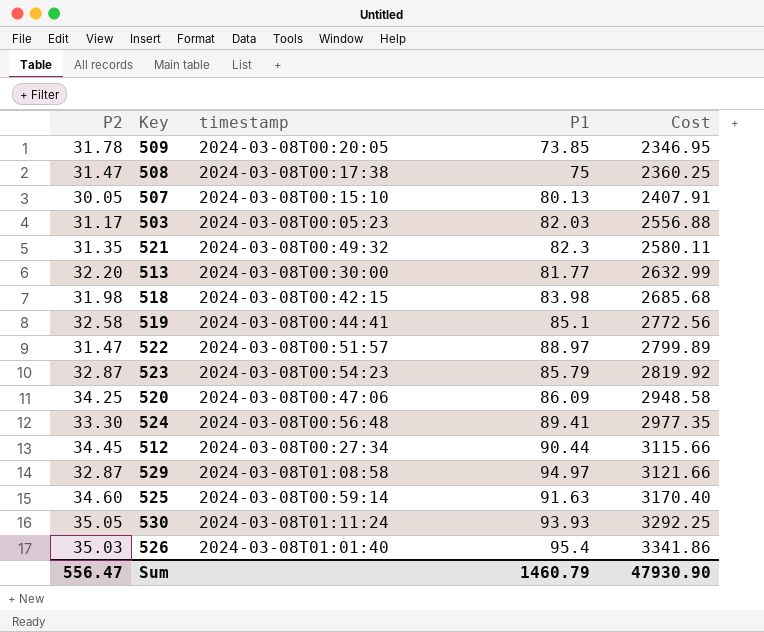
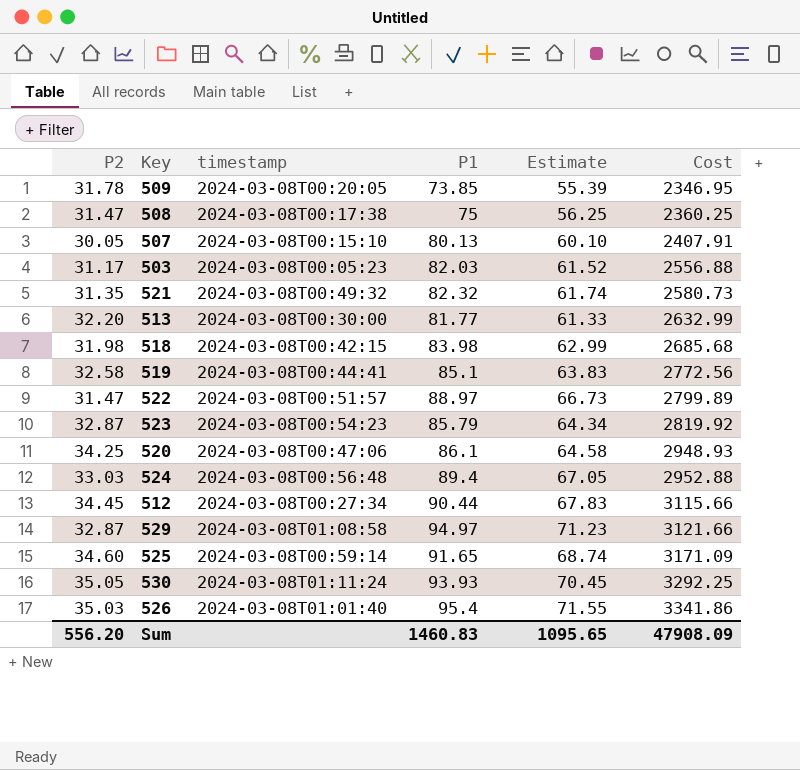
column Estimate | formula: none -> [P1] * 0.75
521 | P1: 82.3 -> 82.32
521 | Cost: 2580.11 -> 2580.73
520 | P1: 86.09 -> 86.1
520 | Cost: 2948.58 -> 2948.93
524 | P2: 33.30 -> 33.03
524 | P1: 89.41 -> 89.4
524 | Cost: 2977.35 -> 2952.88
525 | P1: 91.63 -> 91.65
525 | Cost: 3170.40 -> 3171.09
Sum | P2: 556.47 -> 556.20
Sum | P1: 1460.79 -> 1460.83
Sum | Cost: 47930.90 -> 47908.09

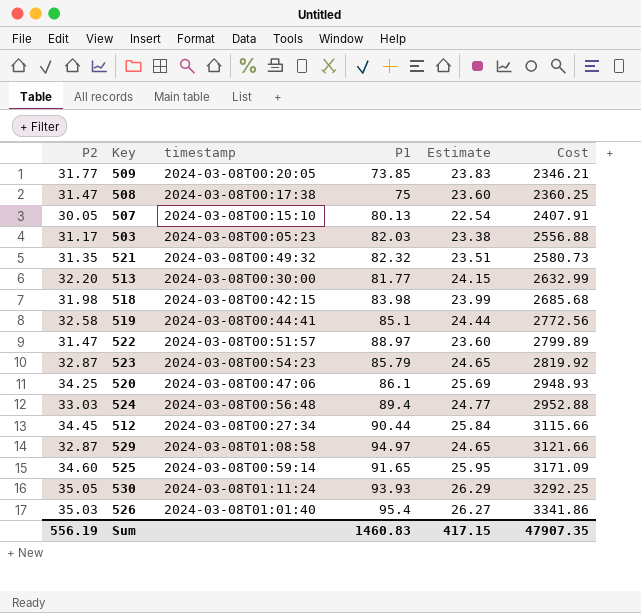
column Estimate | formula: [P1] * 0.75 -> [P2] * 0.75
509 | P2: 31.78 -> 31.77
509 | Cost: 2346.95 -> 2346.21
Sum | P2: 556.20 -> 556.19
Sum | Estimate: 1095.65 -> 417.15
Sum | Cost: 47908.09 -> 47907.35

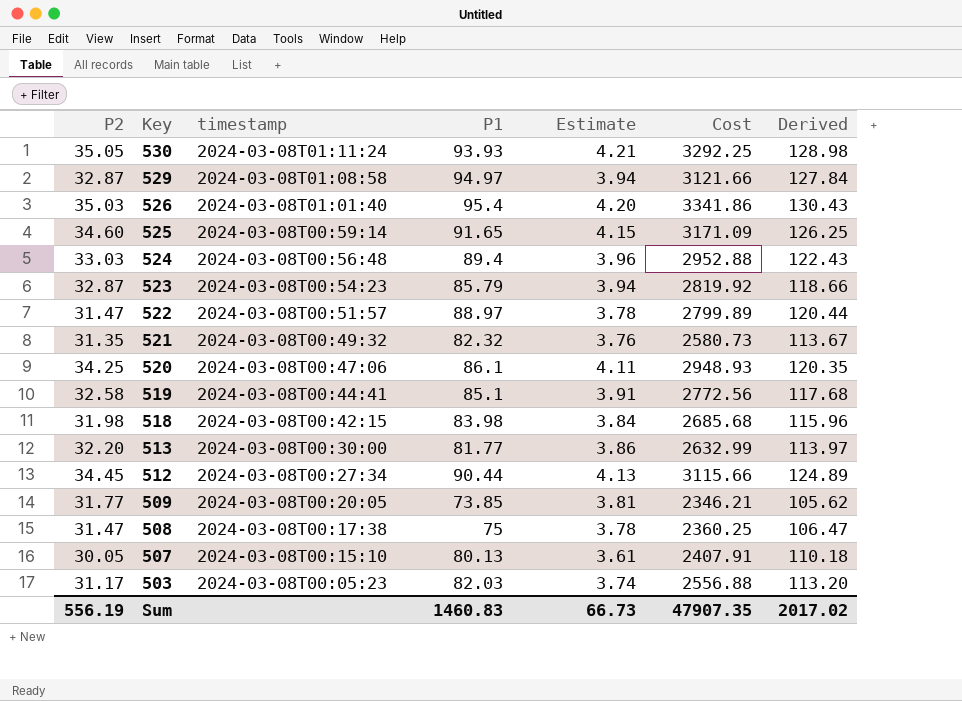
row order: Cost ascending -> Key descending
column Estimate | formula: [P2] * 0.75 -> [P2] * 0.12
column Derived | formula: none -> [P2] + [P1]
Sum | Estimate: 417.15 -> 66.73

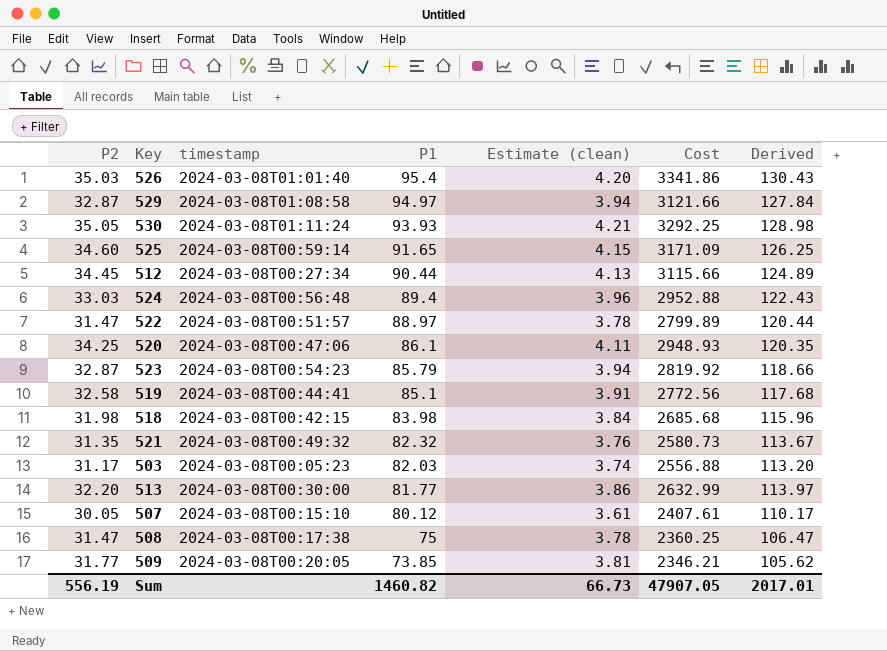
row order: Key descending -> P1 descending
column name: Estimate -> Estimate (clean)
507 | P1: 80.13 -> 80.12
507 | Cost: 2407.91 -> 2407.61
507 | Derived: 110.18 -> 110.17
Sum | P1: 1460.83 -> 1460.82
Sum | Cost: 47907.35 -> 47907.05
Sum | Derived: 2017.02 -> 2017.01

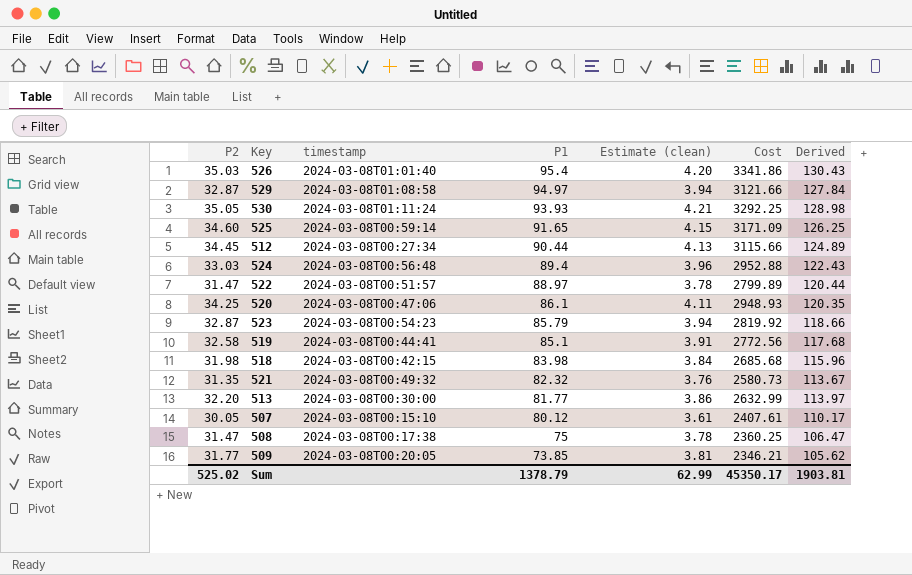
row 503: 31.17 | 2024-03-08T00:05:23 | 82.03 | 3.74 | 2556.88 | 113.20 -> none
Sum | P2: 556.19 -> 525.02
Sum | P1: 1460.82 -> 1378.79
Sum | Estimate (clean): 66.73 -> 62.99
Sum | Cost: 47907.05 -> 45350.17
Sum | Derived: 2017.01 -> 1903.81

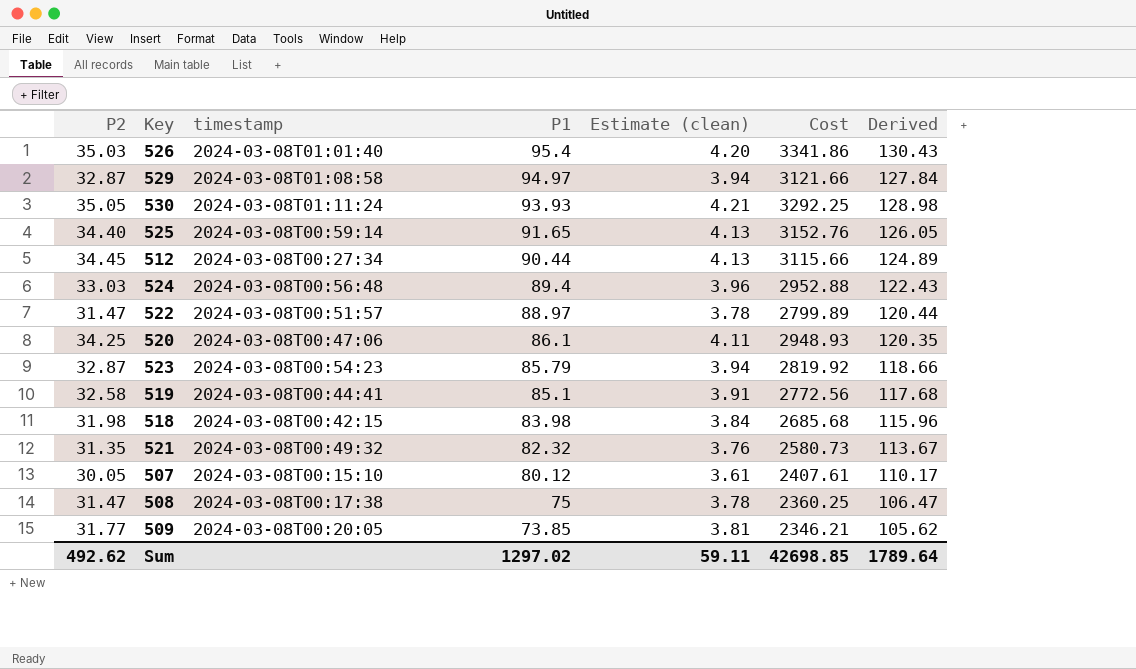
row 513: 32.20 | 2024-03-08T00:30:00 | 81.77 | 3.86 | 2632.99 | 113.97 -> none
525 | P2: 34.60 -> 34.40
525 | Estimate (clean): 4.15 -> 4.13
525 | Cost: 3171.09 -> 3152.76
525 | Derived: 126.25 -> 126.05
Sum | P2: 525.02 -> 492.62
Sum | P1: 1378.79 -> 1297.02
Sum | Estimate (clean): 62.99 -> 59.11
Sum | Cost: 45350.17 -> 42698.85
Sum | Derived: 1903.81 -> 1789.64

